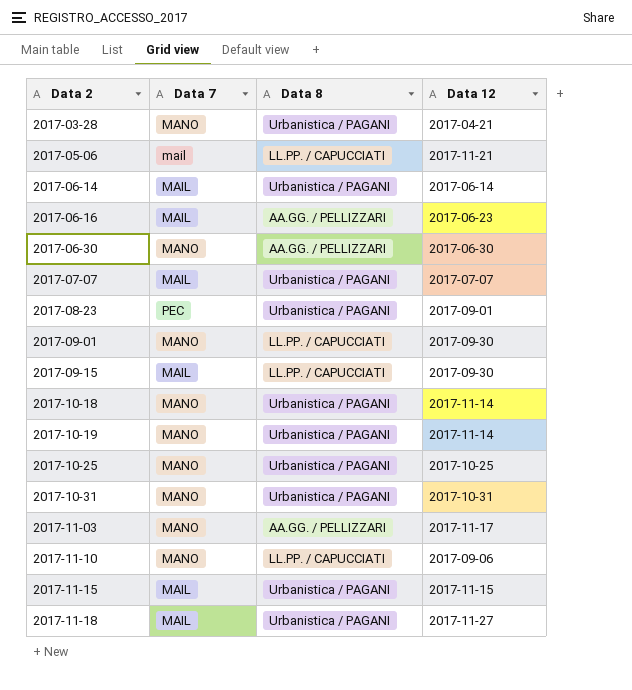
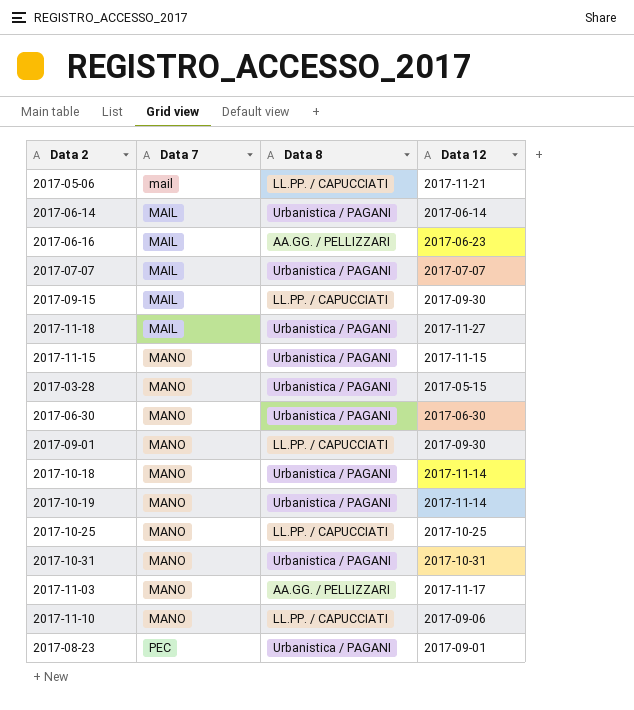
row order: Data 2 ascending -> Data 7 ascending
2017-11-15 | Data 7: MAIL -> MANO
2017-03-28 | Data 12: 2017-04-21 -> 2017-05-15
2017-06-30 | Data 8: AA.GG. / PELLIZZARI -> Urbanistica / PAGANI
2017-10-25 | Data 8: Urbanistica / PAGANI -> LL.PP. / CAPUCCIATI

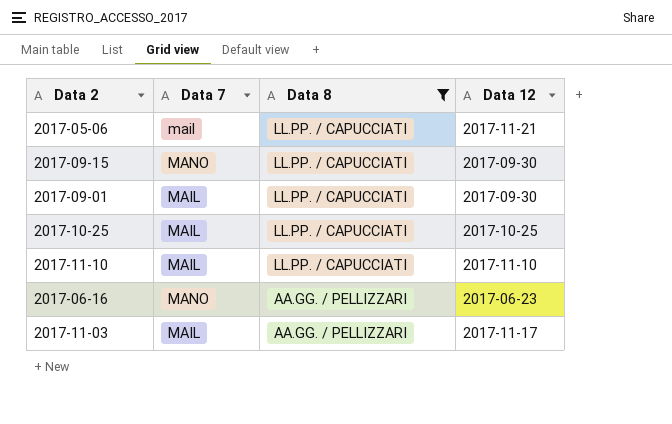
filter: none -> Data 8 != Urbanistica / PAGANI
row order: Data 7 ascending -> Data 8 descending
2017-09-15 | Data 7: MAIL -> MANO
2017-09-01 | Data 7: MANO -> MAIL
2017-10-25 | Data 7: MANO -> MAIL
2017-11-10 | Data 7: MANO -> MAIL
2017-11-10 | Data 12: 2017-09-06 -> 2017-11-10
2017-06-16 | Data 7: MAIL -> MANO
2017-11-03 | Data 7: MANO -> MAIL

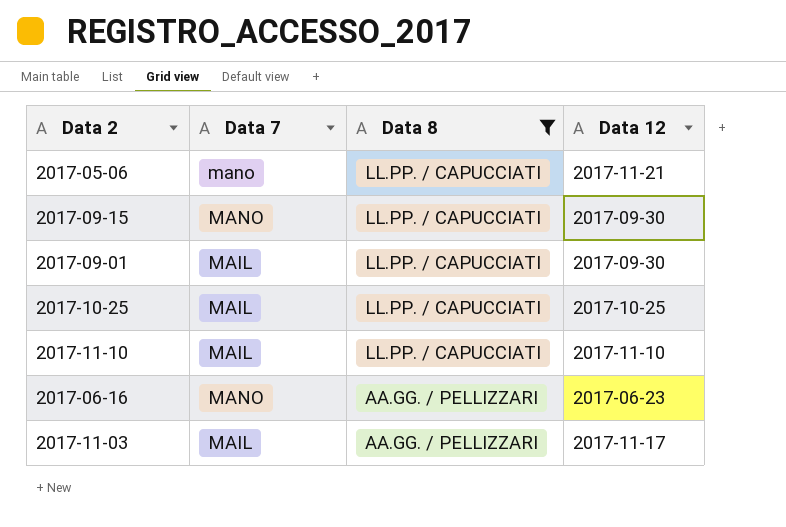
2017-05-06 | Data 7: mail -> mano

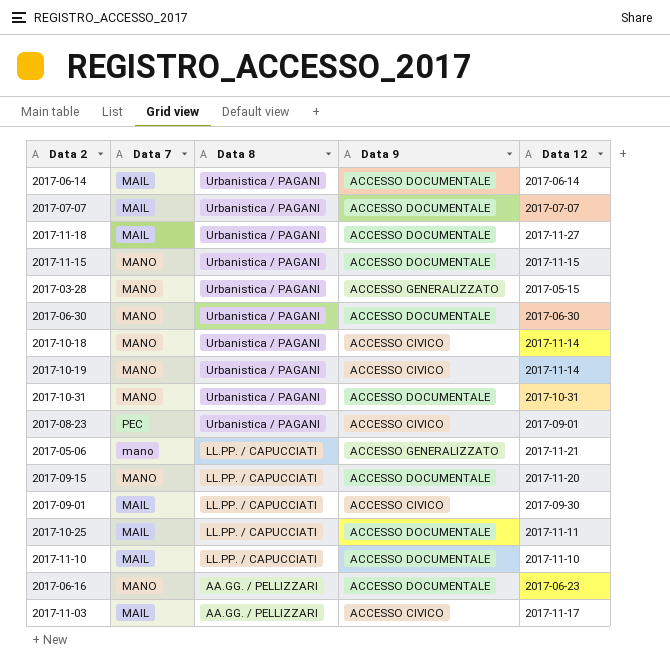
filter: Data 8 != Urbanistica / PAGANI -> none
column Data 9 | position: none -> 4
2017-09-15 | Data 12: 2017-09-30 -> 2017-11-20
2017-10-25 | Data 12: 2017-10-25 -> 2017-11-11

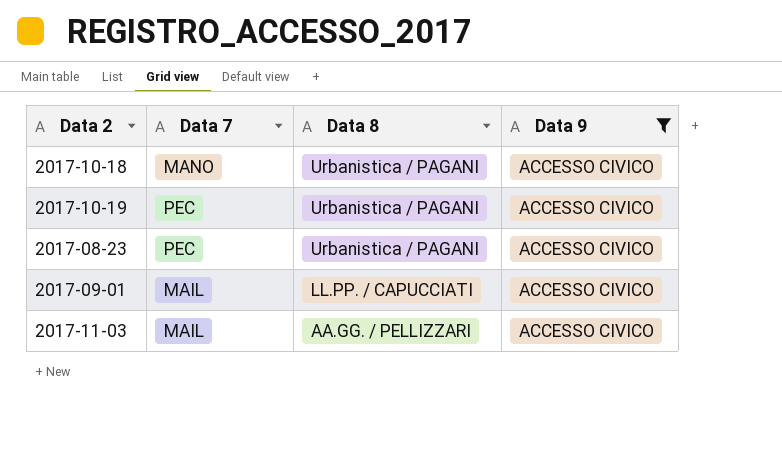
filter: none -> Data 9 = ACCESSO CIVICO
column Data 12 | position: 5 -> none
2017-10-19 | Data 7: MANO -> PEC

